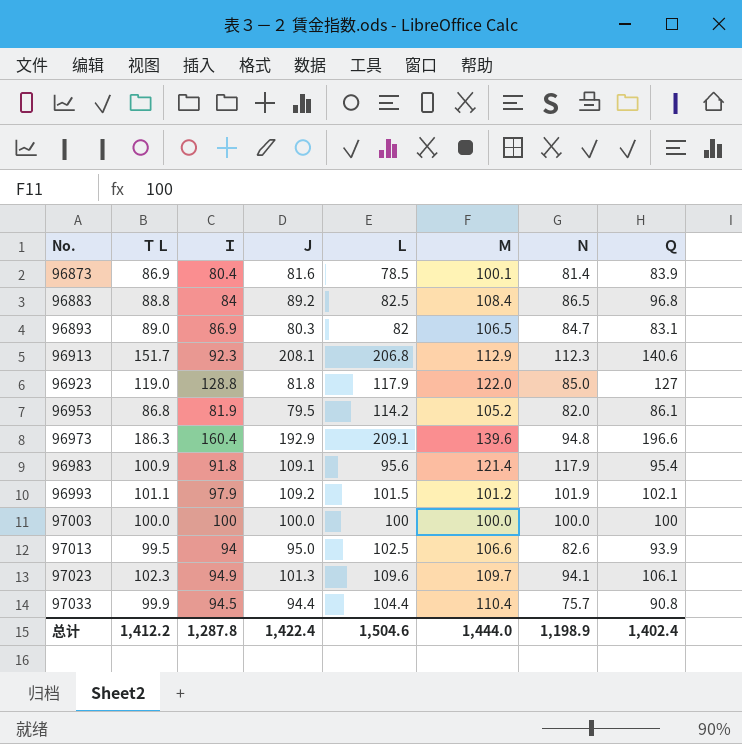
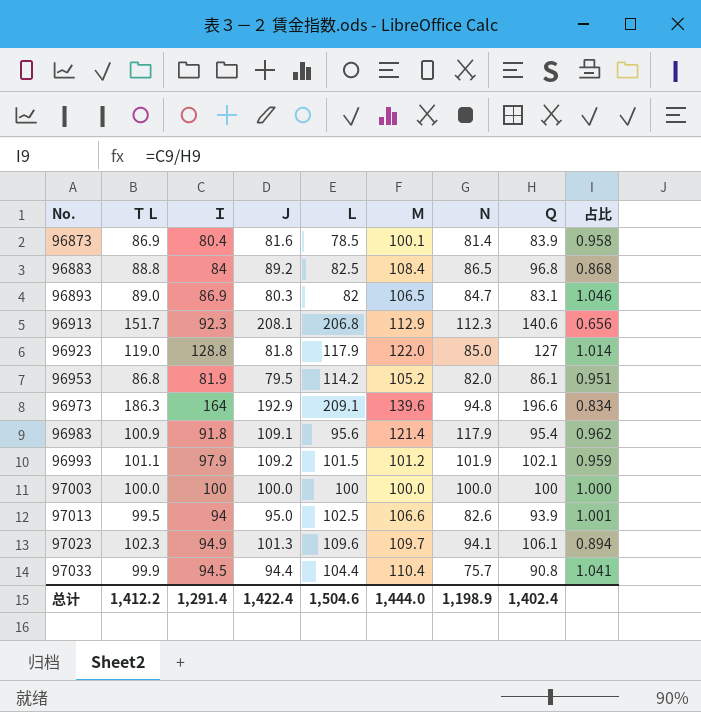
column 占比 | formula: none -> [Ｉ] / [Ｑ]
96973 | Ｉ: 160.4 -> 164
总计 | Ｉ: 1,287.8 -> 1,291.4

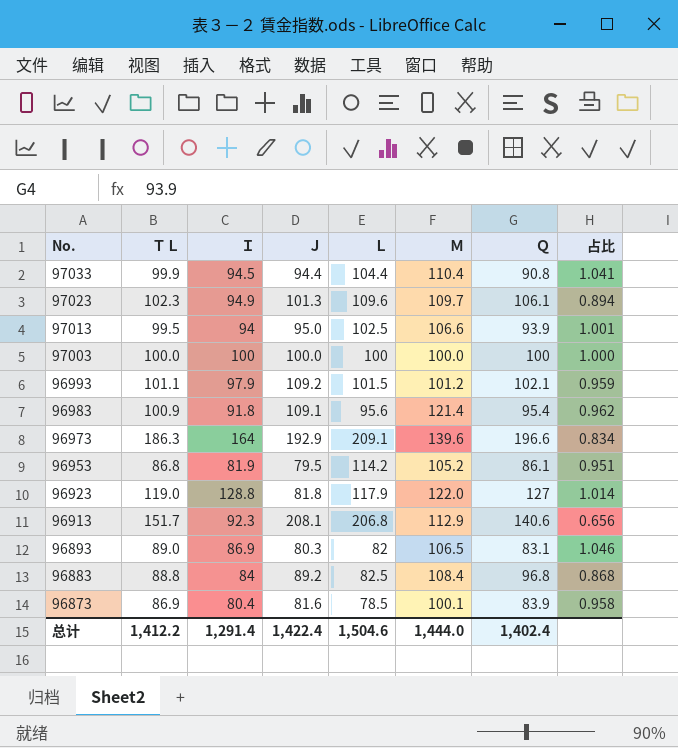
row order: No. ascending -> No. descending
column Ｎ | position: 7 -> none

